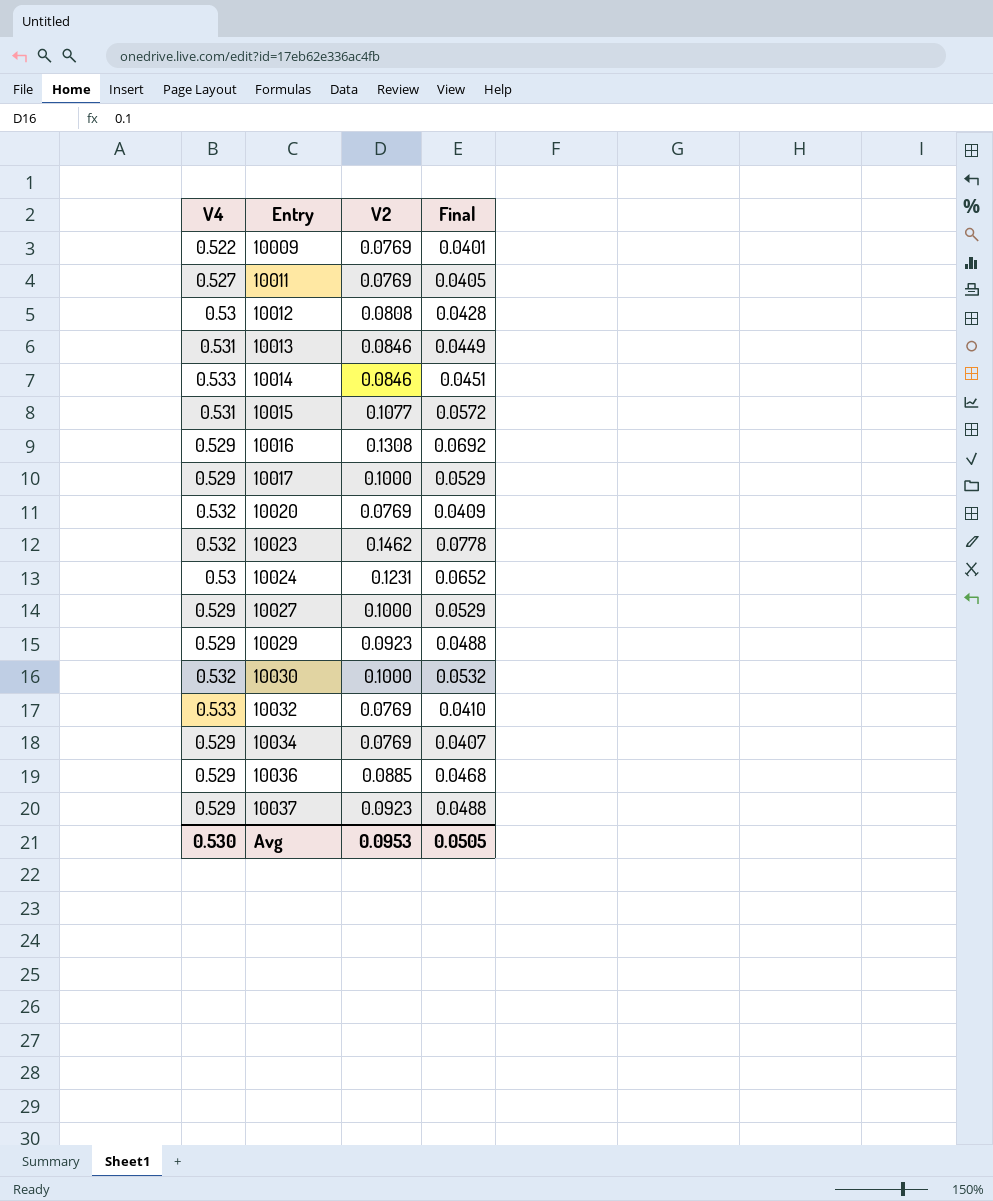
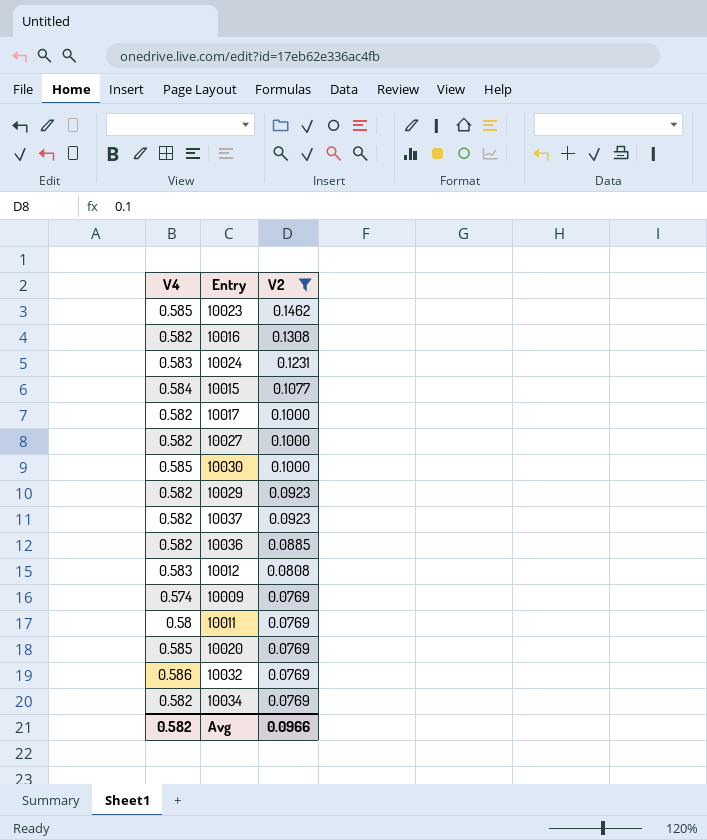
filter: none -> V2 != 0.0846
row order: Entry ascending -> V2 descending
column Final | formula: [V4] * [V2] -> none
10023 | V4: 0.532 -> 0.585
10016 | V4: 0.529 -> 0.582
10024 | V4: 0.53 -> 0.583
10015 | V4: 0.531 -> 0.584
10017 | V4: 0.529 -> 0.582
10027 | V4: 0.529 -> 0.582
10030 | V4: 0.532 -> 0.585
10029 | V4: 0.529 -> 0.582
10037 | V4: 0.529 -> 0.582
10036 | V4: 0.529 -> 0.582
10012 | V4: 0.53 -> 0.583
10009 | V4: 0.522 -> 0.574
10011 | V4: 0.527 -> 0.58
10020 | V4: 0.532 -> 0.585
10032 | V4: 0.533 -> 0.586
10034 | V4: 0.529 -> 0.582
Avg | V4: 0.530 -> 0.582
Avg | V2: 0.0953 -> 0.0966

